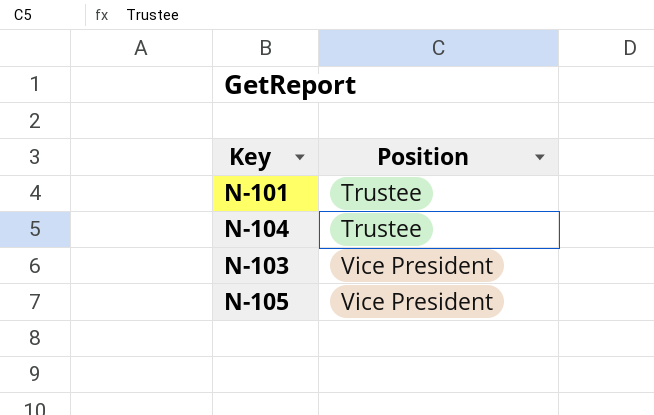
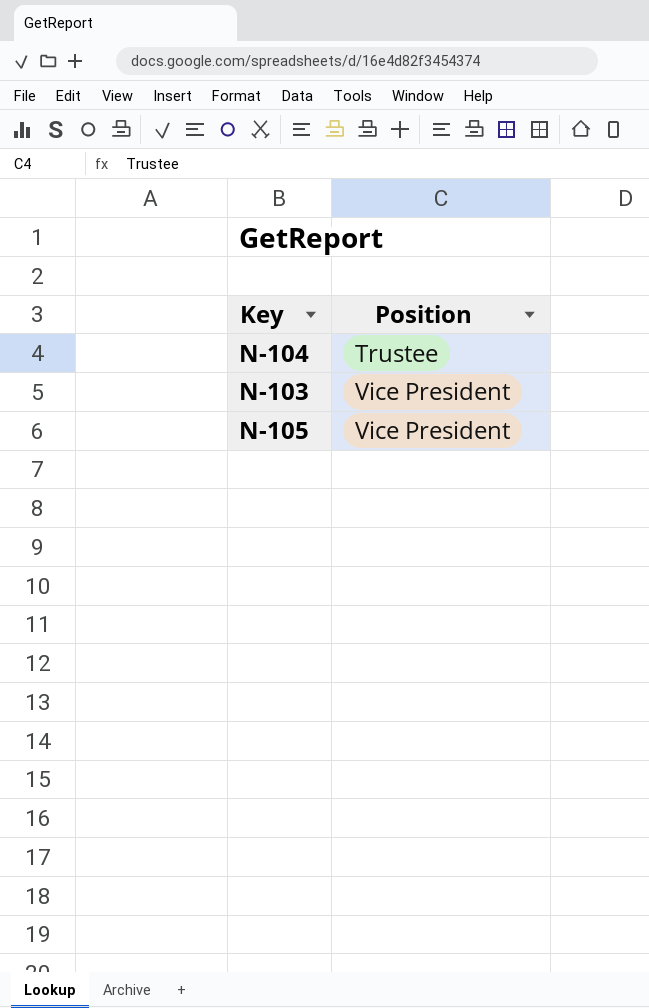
row N-101: Trustee -> none

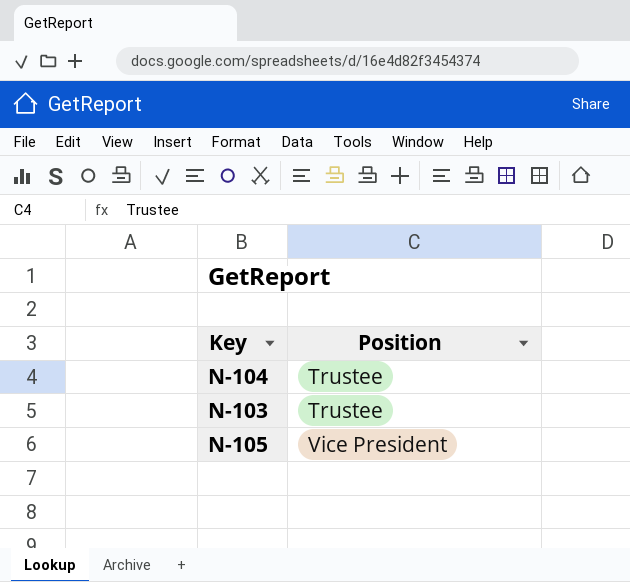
N-103 | Position: Vice President -> Trustee

